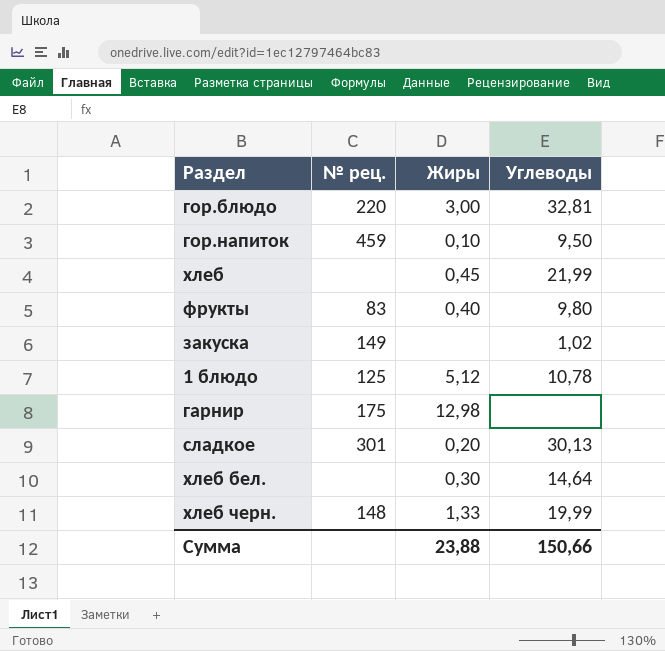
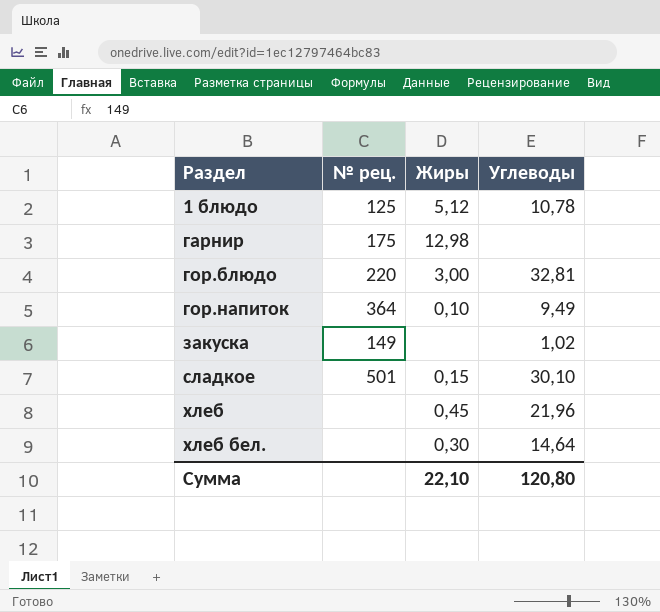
row order: none -> Раздел ascending
row фрукты: 83 | 0,40 | 9,80 -> none
row хлеб черн.: 148 | 1,33 | 19,99 -> none
гор.напиток | № рец.: 459 -> 364
гор.напиток | Углеводы: 9,50 -> 9,49
сладкое | № рец.: 301 -> 501
сладкое | Жиры: 0,20 -> 0,15
сладкое | Углеводы: 30,13 -> 30,10
хлеб | Углеводы: 21,99 -> 21,96
Сумма | Жиры: 23,88 -> 22,10
Сумма | Углеводы: 150,66 -> 120,80

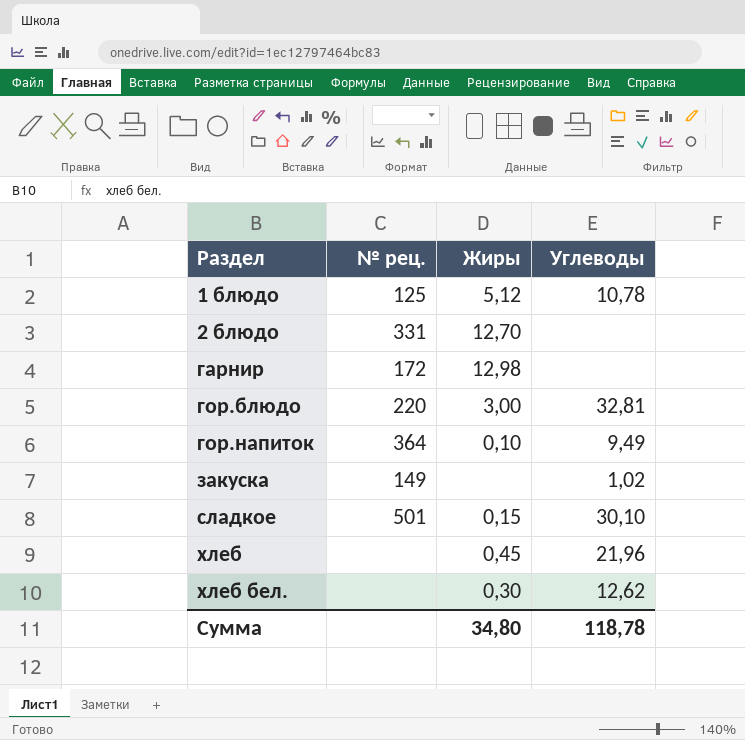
row 2 блюдо: none -> 331 | 12,70 | none
гарнир | № рец.: 175 -> 172
хлеб бел. | Углеводы: 14,64 -> 12,62
Сумма | Жиры: 22,10 -> 34,80
Сумма | Углеводы: 120,80 -> 118,78

